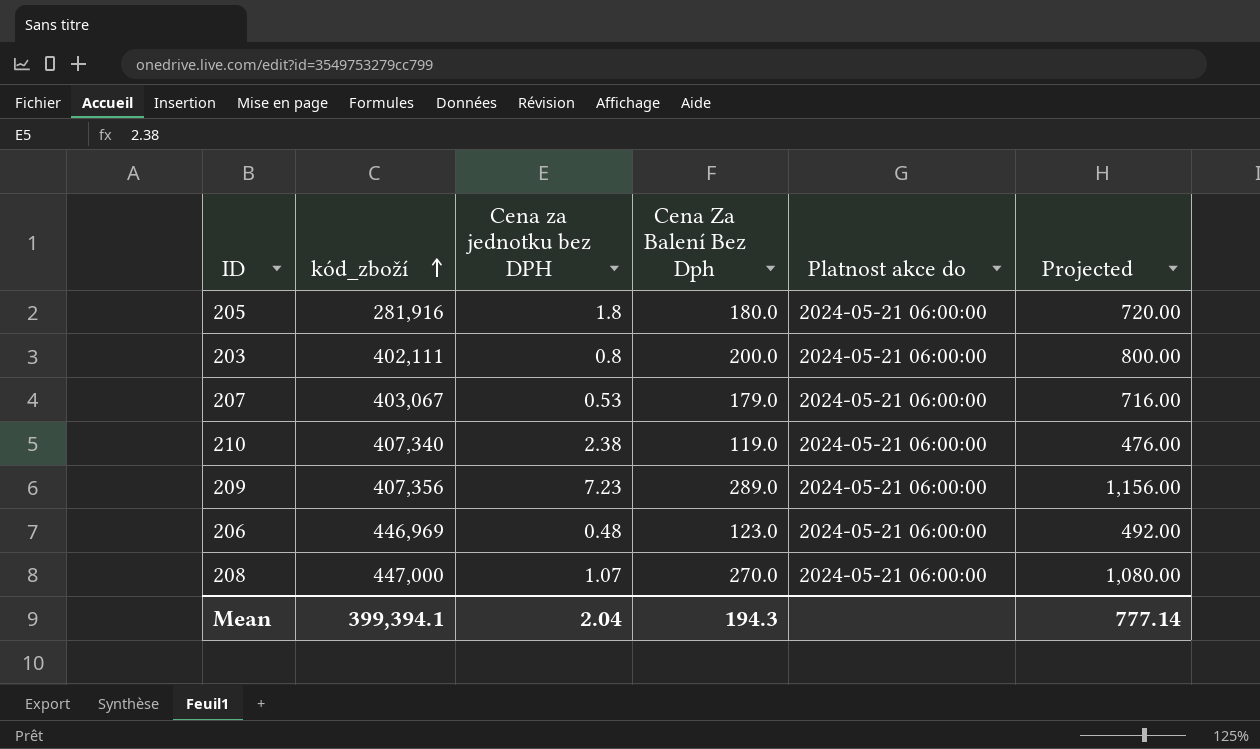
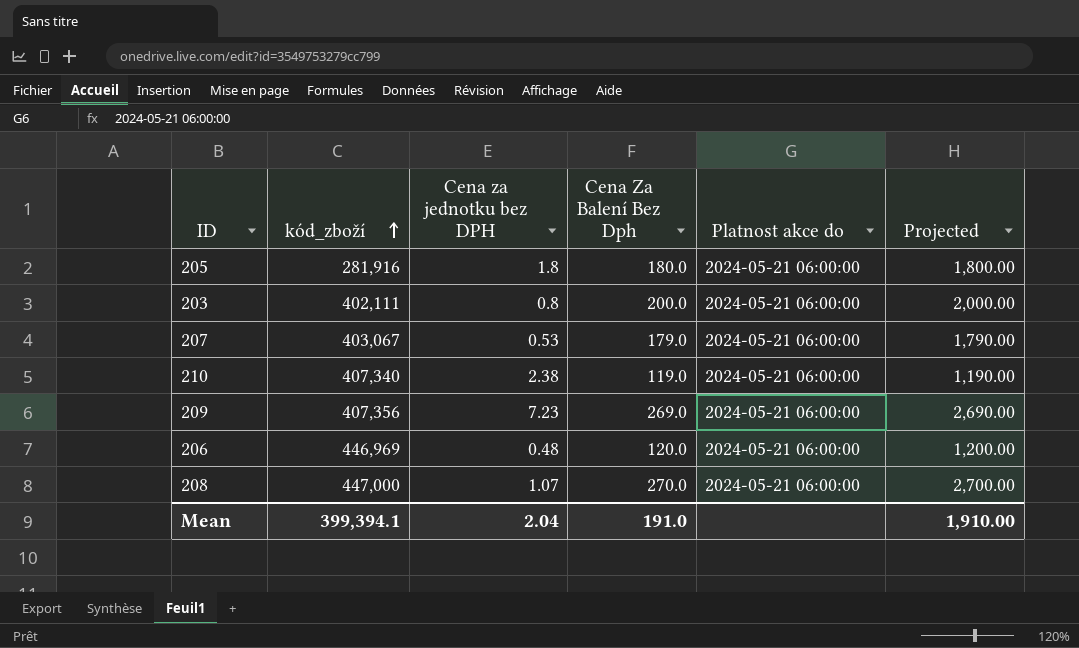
column Projected | formula: [Cena Za Balení Bez Dph] * 4 -> [Cena Za Balení Bez Dph] * 10
209 | Cena Za Balení Bez Dph: 289.0 -> 269.0
206 | Cena Za Balení Bez Dph: 123.0 -> 120.0
Mean | Cena Za Balení Bez Dph: 194.3 -> 191.0
Mean | Projected: 777.14 -> 1,910.00

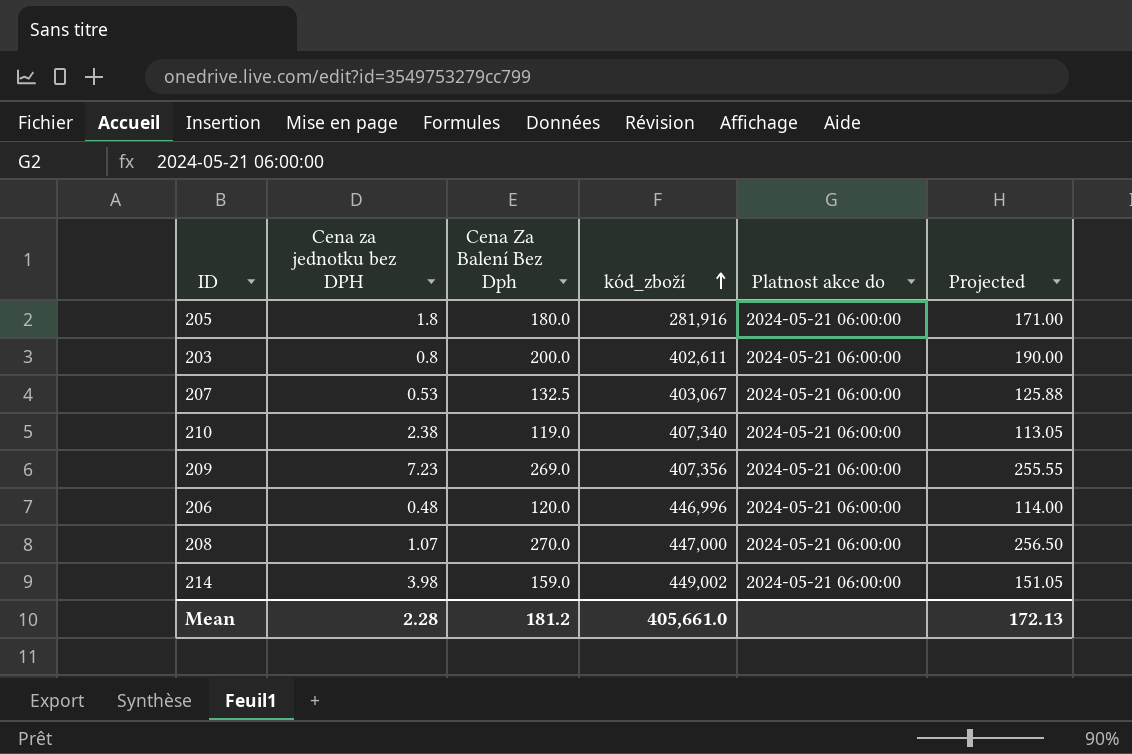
column kód_zboží | position: 2 -> 4
column Projected | formula: [Cena Za Balení Bez Dph] * 10 -> [Cena Za Balení Bez Dph] * 0.95
203 | kód_zboží: 402,111 -> 402,611
207 | Cena Za Balení Bez Dph: 179.0 -> 132.5
206 | kód_zboží: 446,969 -> 446,996
row 214: none -> 3.98 | 159.0 | 449,002 | 2024-05-21 06:00:00 | 151.05
Mean | Cena za jednotku bez DPH: 2.04 -> 2.28
Mean | Cena Za Balení Bez Dph: 191.0 -> 181.2
Mean | kód_zboží: 399,394.1 -> 405,661.0
Mean | Projected: 1,910.00 -> 172.13

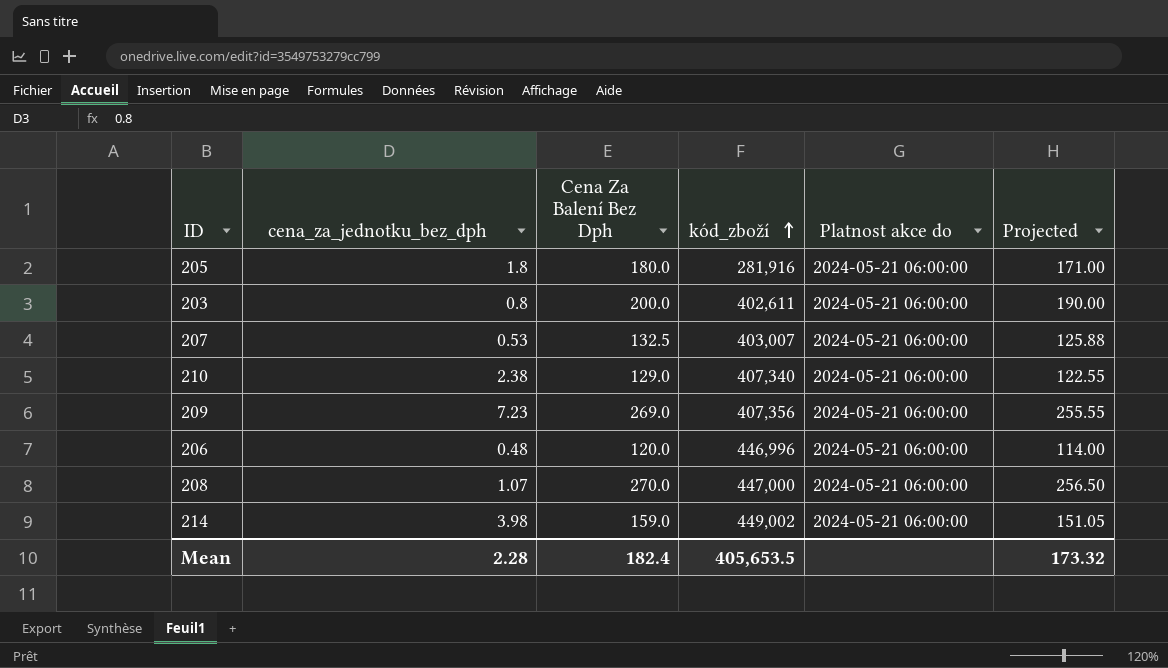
column name: Cena za jednotku bez DPH -> cena_za_jednotku_bez_dph
207 | kód_zboží: 403,067 -> 403,007
210 | Cena Za Balení Bez Dph: 119.0 -> 129.0
210 | Projected: 113.05 -> 122.55
Mean | Cena Za Balení Bez Dph: 181.2 -> 182.4
Mean | kód_zboží: 405,661.0 -> 405,653.5
Mean | Projected: 172.13 -> 173.32

